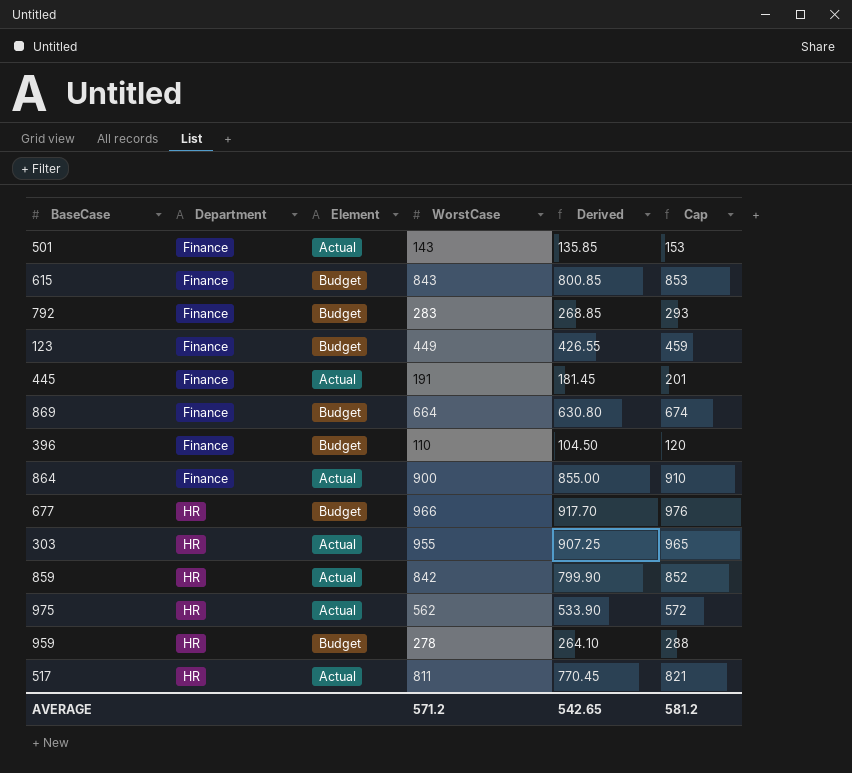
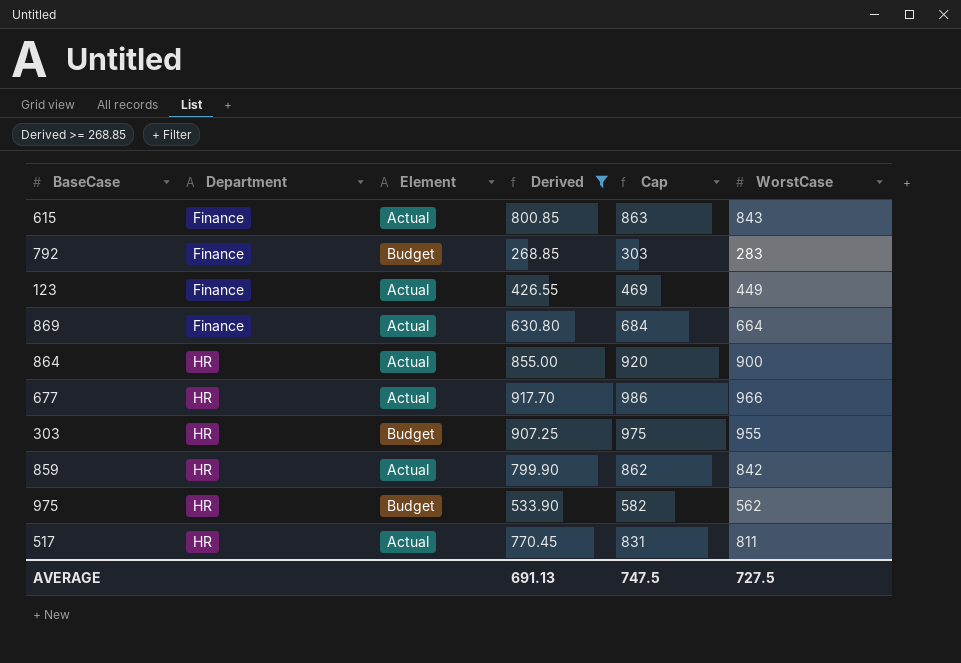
filter: none -> Derived >= 268.85
column Cap | formula: [WorstCase] + 10 -> [WorstCase] + 20
column WorstCase | position: 4 -> 6
615 | Element: Budget -> Actual
123 | Element: Budget -> Actual
869 | Element: Budget -> Actual
864 | Department: Finance -> HR
677 | Element: Budget -> Actual
303 | Element: Actual -> Budget
975 | Element: Actual -> Budget
AVERAGE | Derived: 542.65 -> 691.13
AVERAGE | Cap: 581.2 -> 747.5
AVERAGE | WorstCase: 571.2 -> 727.5

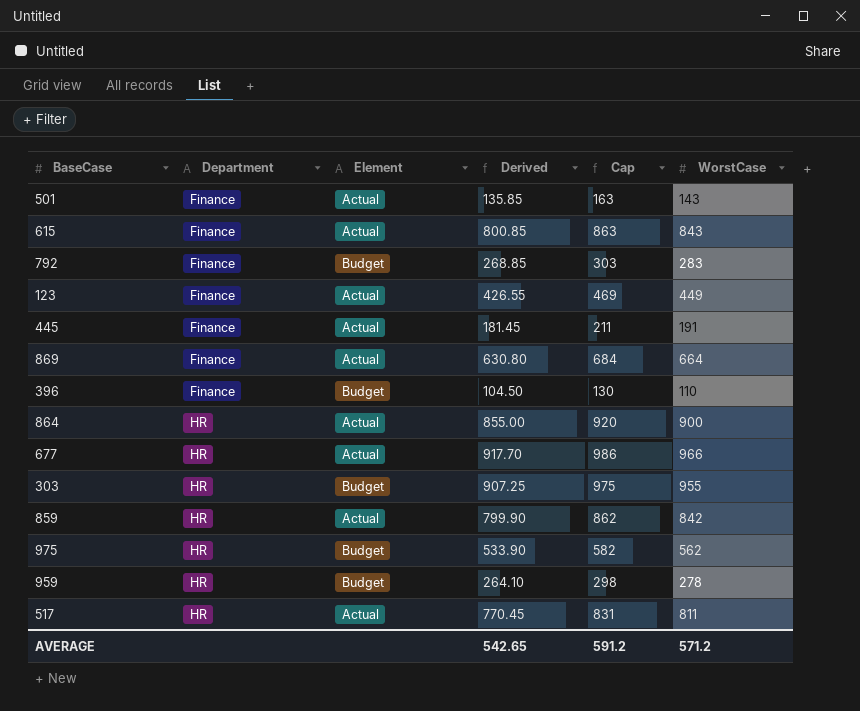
filter: Derived >= 268.85 -> none
AVERAGE | Derived: 691.13 -> 542.65
AVERAGE | Cap: 747.5 -> 591.2
AVERAGE | WorstCase: 727.5 -> 571.2

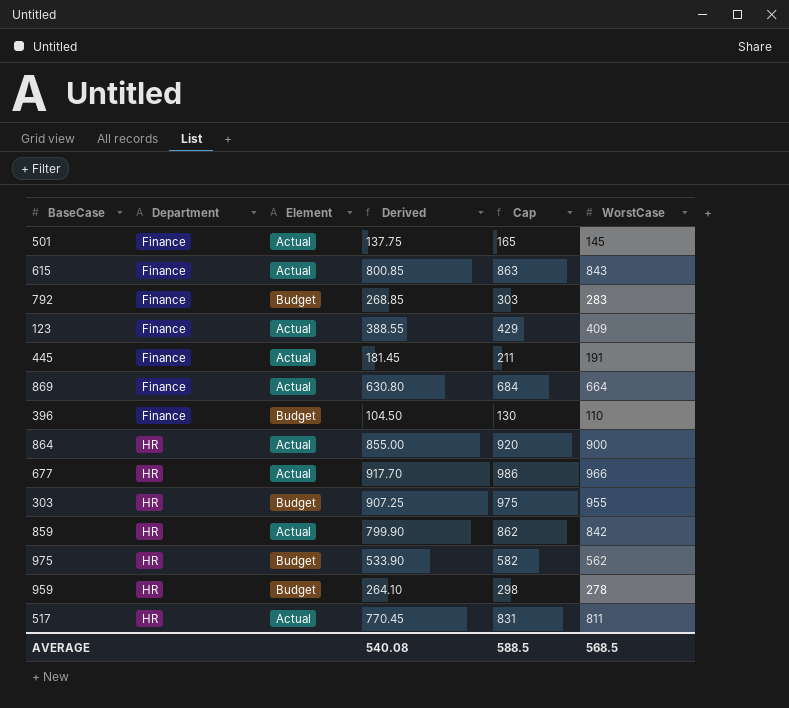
501 | Derived: 135.85 -> 137.75
501 | Cap: 163 -> 165
501 | WorstCase: 143 -> 145
123 | Derived: 426.55 -> 388.55
123 | Cap: 469 -> 429
123 | WorstCase: 449 -> 409
AVERAGE | Derived: 542.65 -> 540.08
AVERAGE | Cap: 591.2 -> 588.5
AVERAGE | WorstCase: 571.2 -> 568.5

